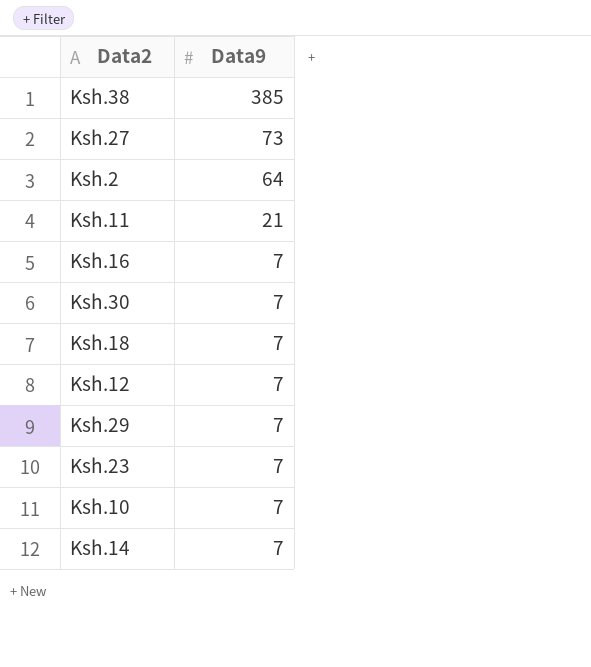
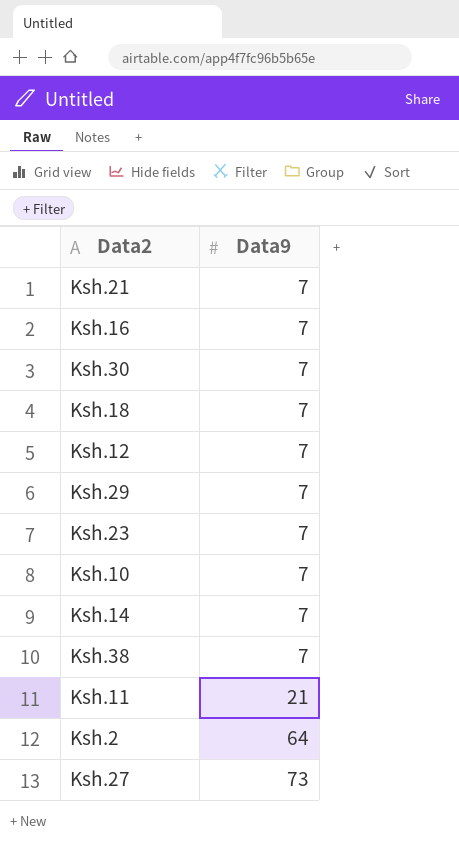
row order: Data9 descending -> Data9 ascending
row Ksh.21: none -> 7
Ksh.38 | Data9: 385 -> 7

